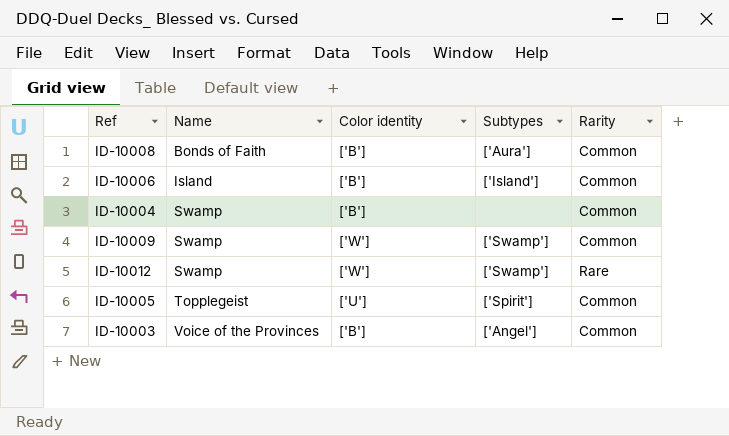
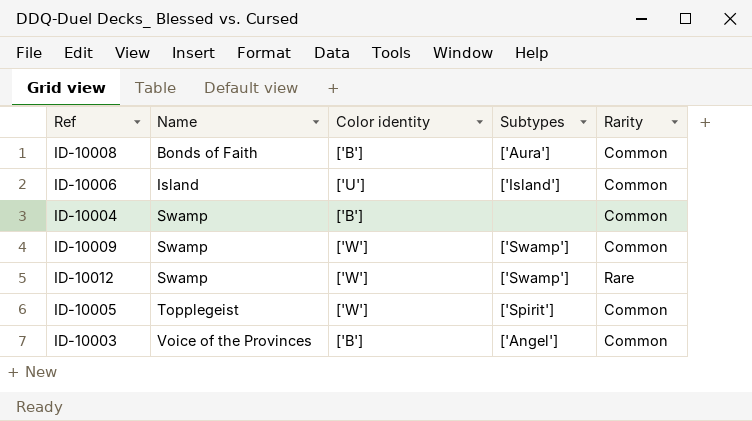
ID-10006 | Color identity: ['B'] -> ['U']
ID-10005 | Color identity: ['U'] -> ['W']

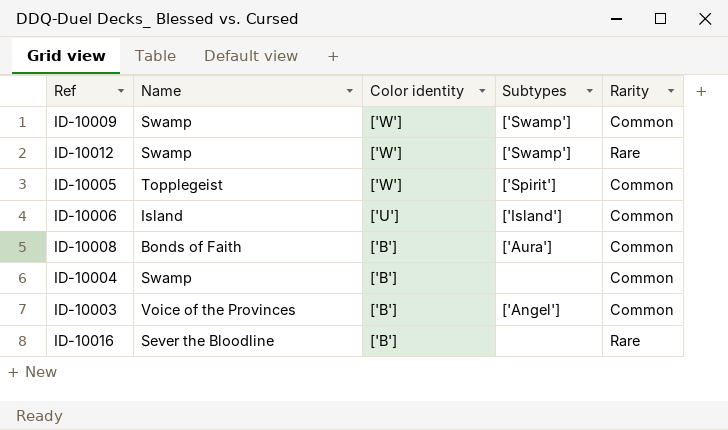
row order: Name ascending -> Color identity descending
row ID-10016: none -> Sever the Bloodline | ['B'] | none | Rare

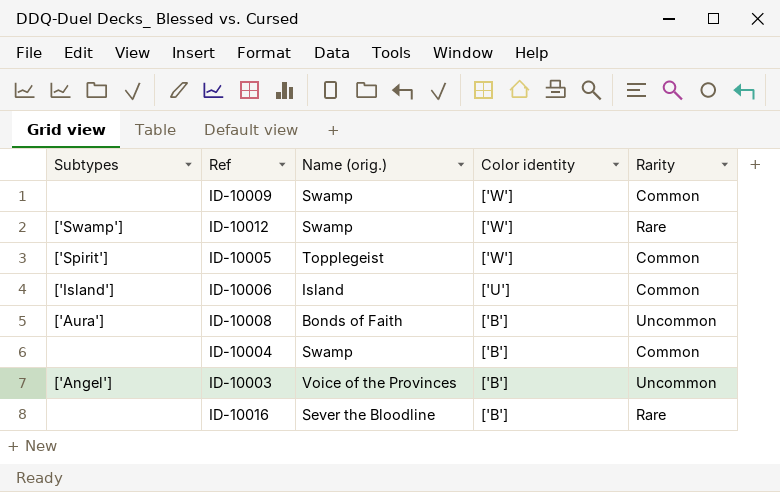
column Subtypes | position: 4 -> 1
column name: Name -> Name (orig.)
ID-10009 | Subtypes: ['Swamp'] -> none
ID-10008 | Rarity: Common -> Uncommon
ID-10003 | Rarity: Common -> Uncommon

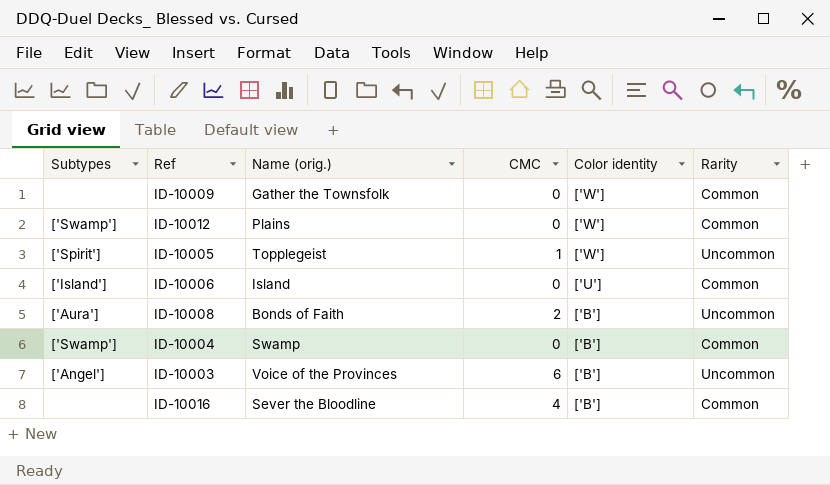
column CMC | position: none -> 4
ID-10009 | Name (orig.): Swamp -> Gather the Townsfolk
ID-10012 | Name (orig.): Swamp -> Plains
ID-10012 | Rarity: Rare -> Common
ID-10005 | Rarity: Common -> Uncommon
ID-10004 | Subtypes: none -> ['Swamp']
ID-10016 | Rarity: Rare -> Common

